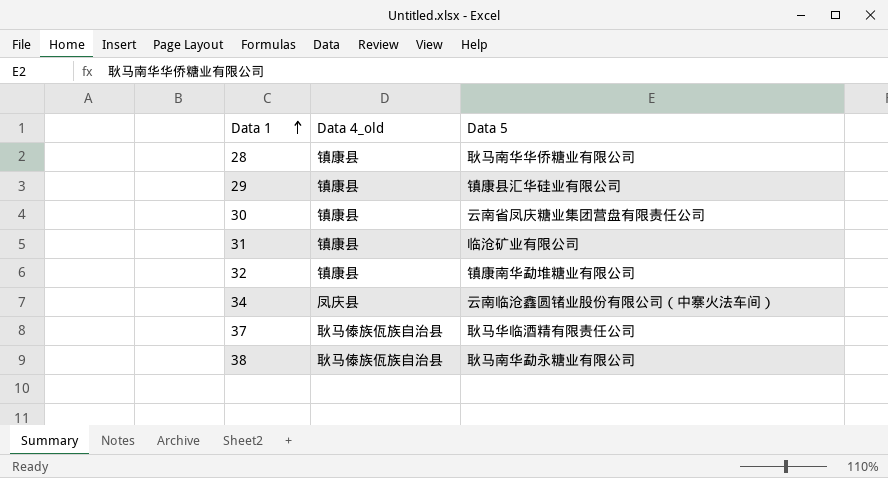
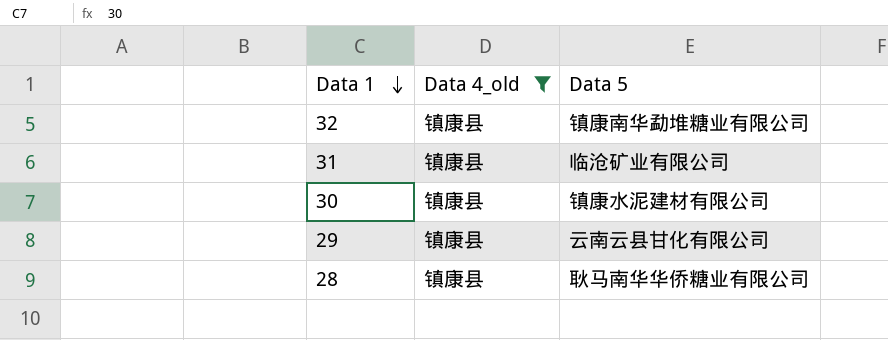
filter: none -> Data 4_old = 镇康县
row order: Data 1 ascending -> Data 1 descending
30 | Data 5: 云南省凤庆糖业集团营盘有限责任公司 -> 镇康水泥建材有限公司
29 | Data 5: 镇康县汇华硅业有限公司 -> 云南云县甘化有限公司

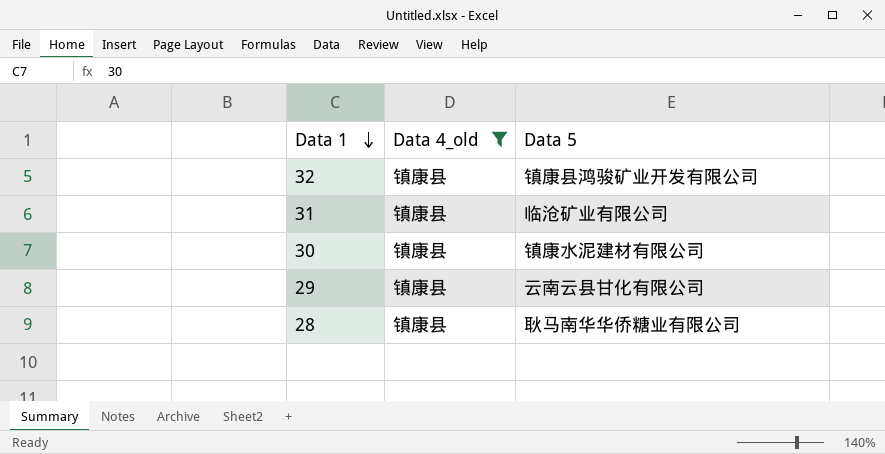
32 | Data 5: 镇康南华勐堆糖业有限公司 -> 镇康县鸿骏矿业开发有限公司

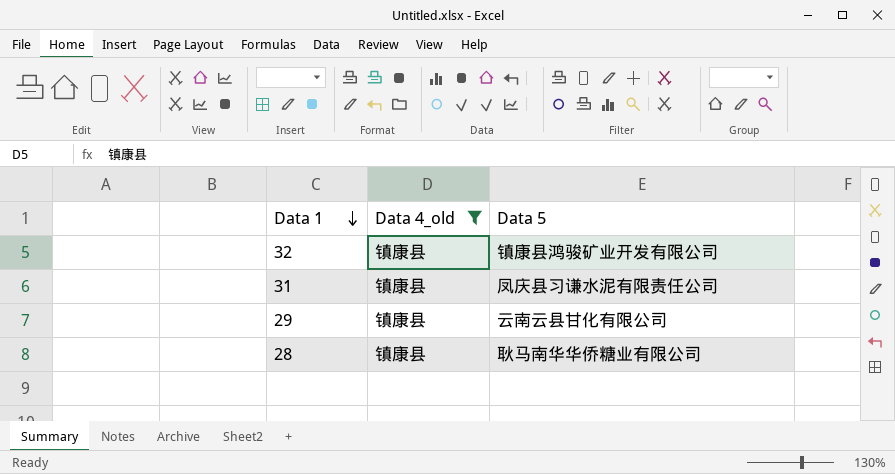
row 30: 镇康县 | 镇康水泥建材有限公司 -> none
31 | Data 5: 临沧矿业有限公司 -> 凤庆县习谦水泥有限责任公司

